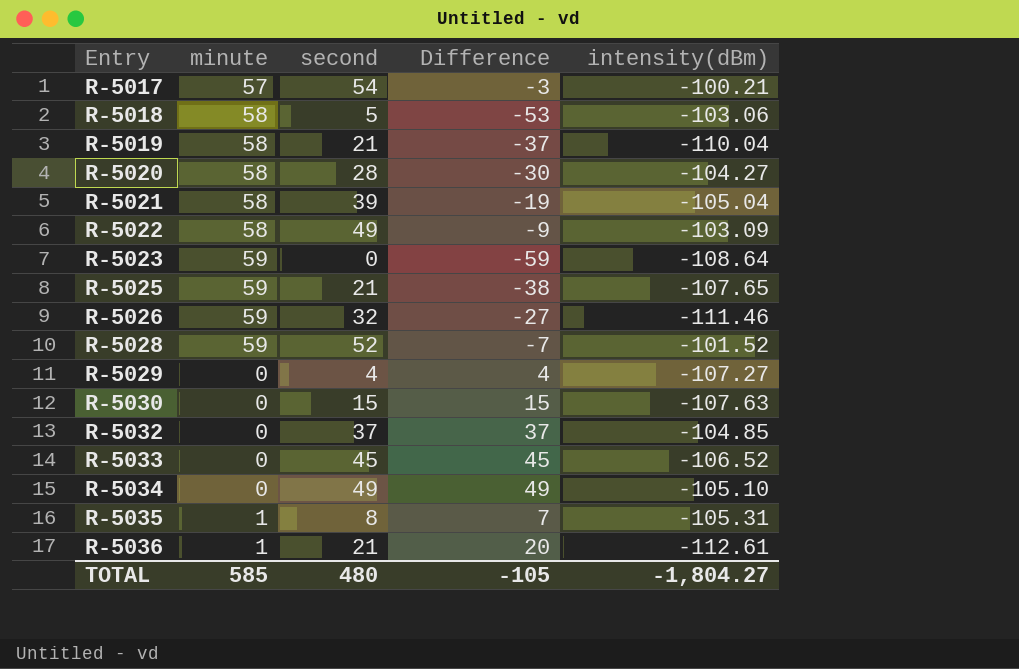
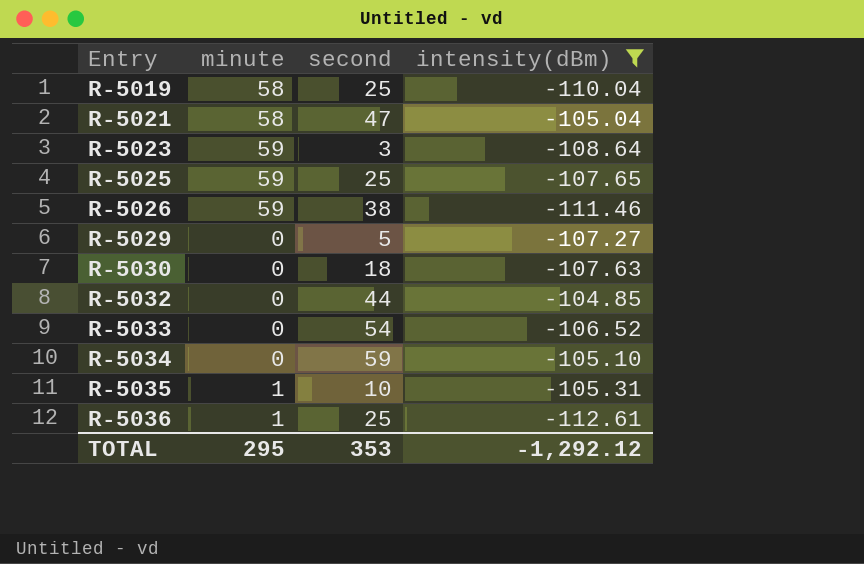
filter: none -> intensity(dBm) <= -104.85
column Difference | formula: [second] - [minute] -> none
R-5019 | second: 21 -> 25
R-5021 | second: 39 -> 47
R-5023 | second: 0 -> 3
R-5025 | second: 21 -> 25
R-5026 | second: 32 -> 38
R-5029 | second: 4 -> 5
R-5030 | second: 15 -> 18
R-5032 | second: 37 -> 44
R-5033 | second: 45 -> 54
R-5034 | second: 49 -> 59
R-5035 | second: 8 -> 10
R-5036 | second: 21 -> 25
TOTAL | minute: 585 -> 295
TOTAL | second: 480 -> 353
TOTAL | intensity(dBm): -1,804.27 -> -1,292.12

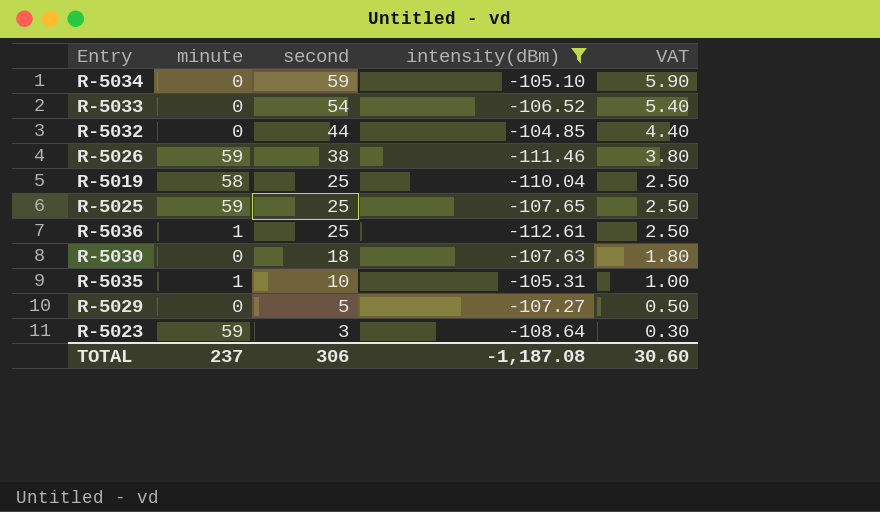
row order: Entry ascending -> second descending
column VAT | formula: none -> [second] * 0.1
row R-5021: 58 | 47 | -105.04 -> none
TOTAL | minute: 295 -> 237
TOTAL | second: 353 -> 306
TOTAL | intensity(dBm): -1,292.12 -> -1,187.08

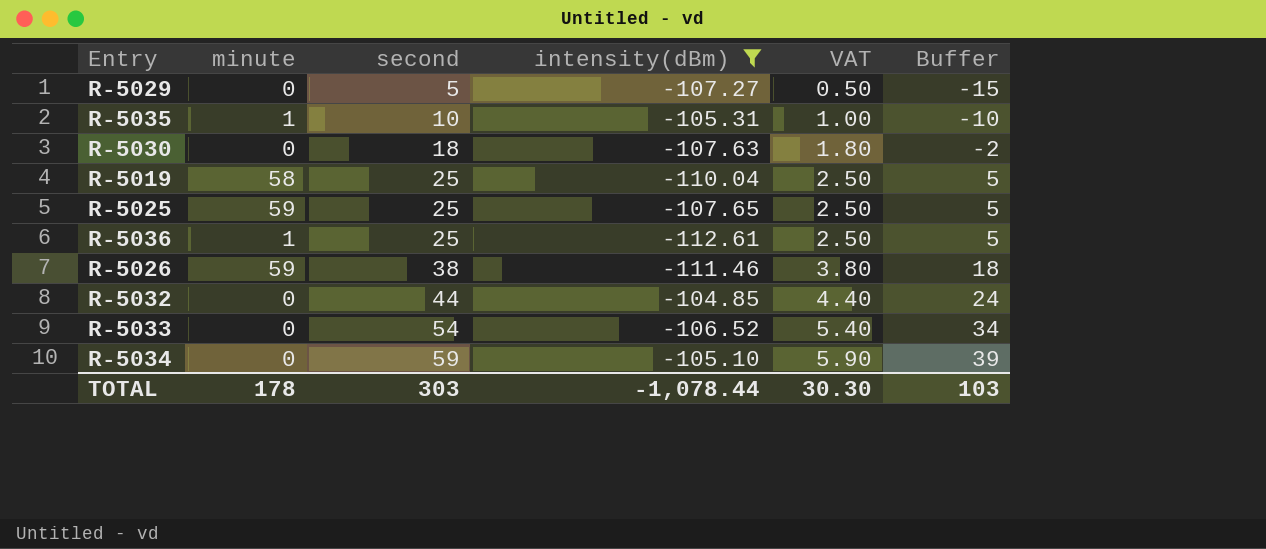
row order: second descending -> second ascending
column Buffer | formula: none -> [second] - 20
row R-5023: 59 | 3 | -108.64 | 0.30 -> none
TOTAL | minute: 237 -> 178
TOTAL | second: 306 -> 303
TOTAL | intensity(dBm): -1,187.08 -> -1,078.44
TOTAL | VAT: 30.60 -> 30.30

